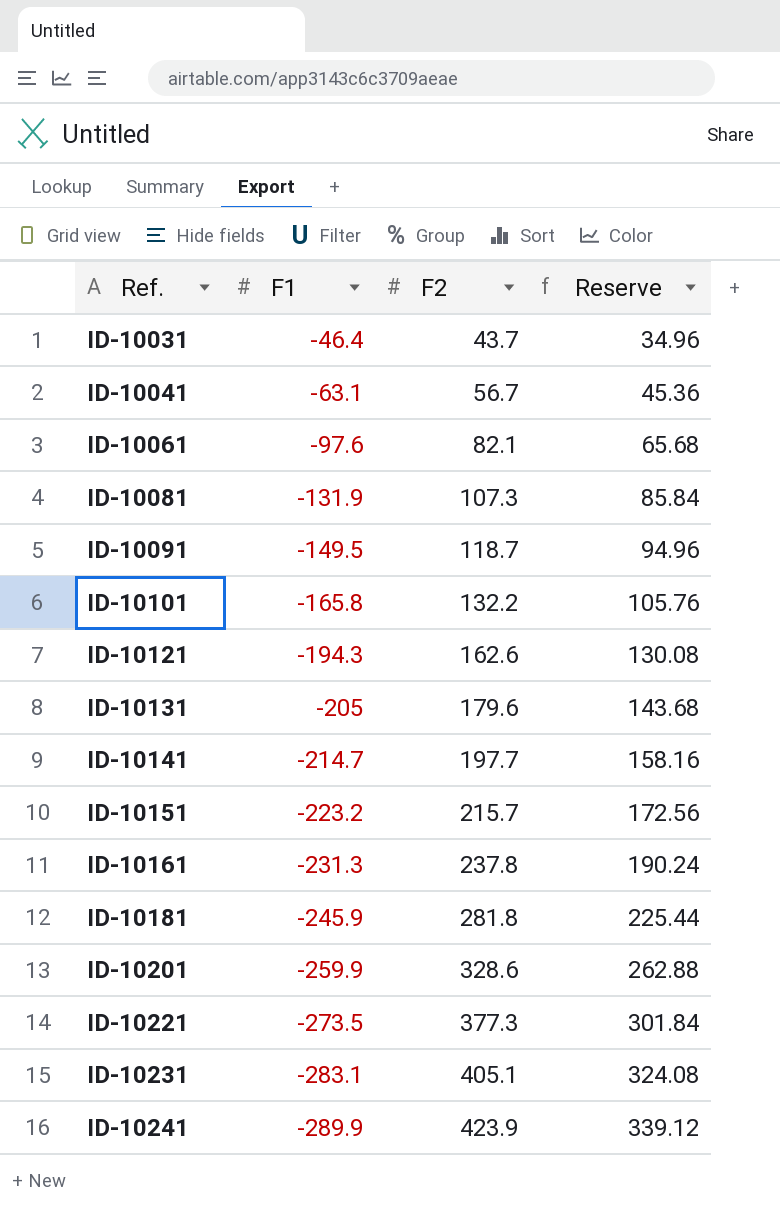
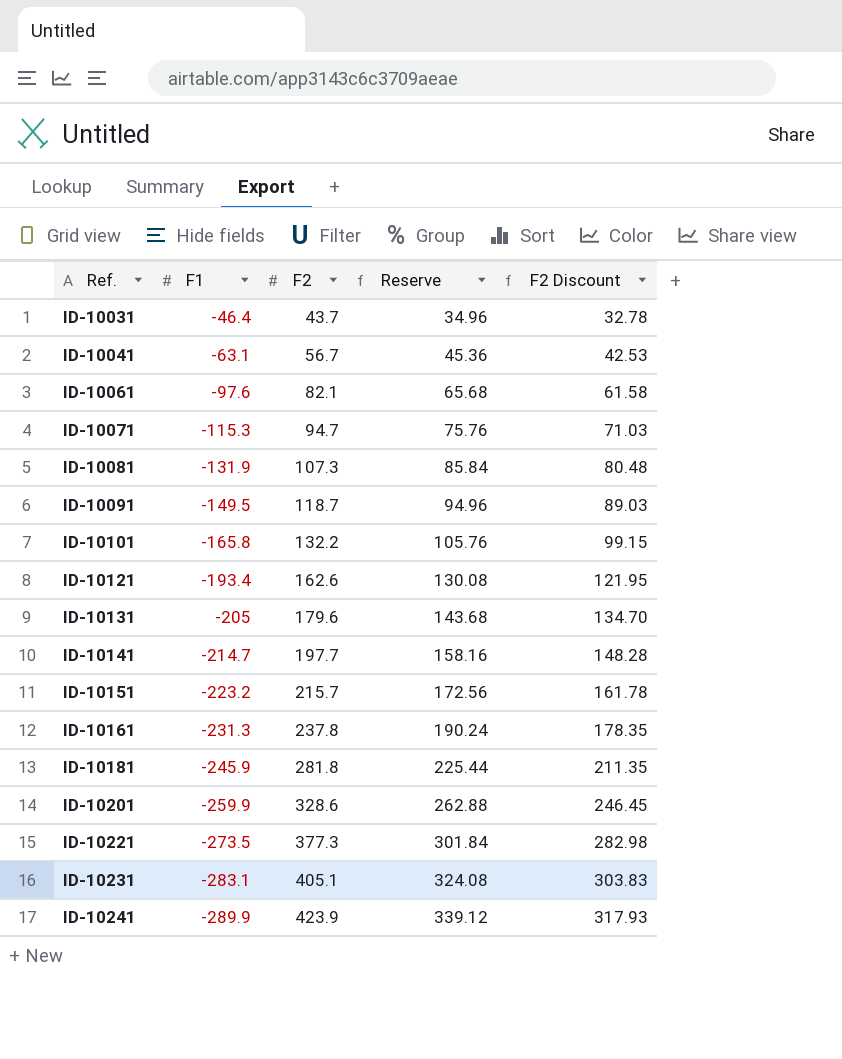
column F2 Discount | formula: none -> [F2] * 0.75
row ID-10071: none -> -115.3 | 94.7 | 75.76 | 71.03
ID-10121 | F1: -194.3 -> -193.4

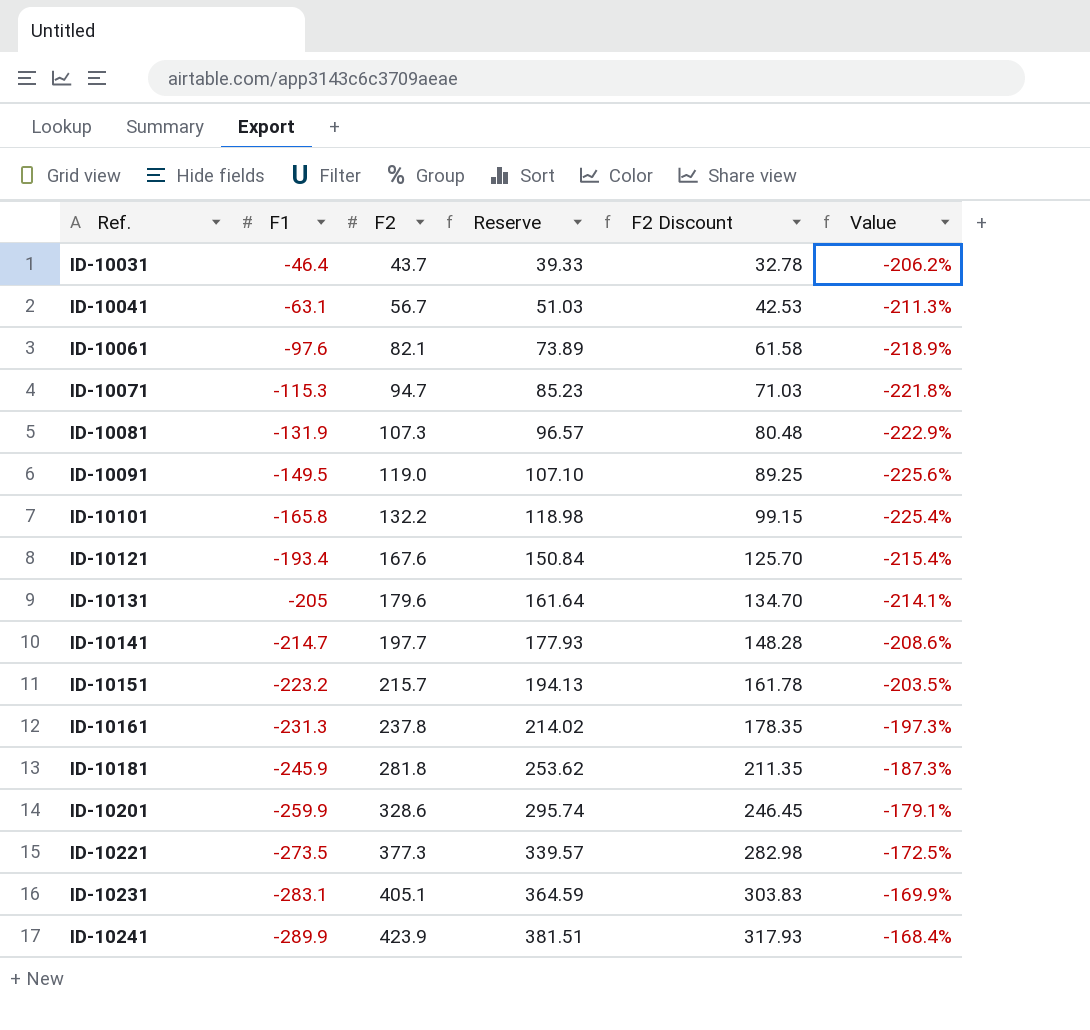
column Reserve | formula: [F2] * 0.8 -> [F2] * 0.9
column Value | formula: none -> ([F1] - [F2]) / [F2]
ID-10091 | F2: 118.7 -> 119.0
ID-10091 | F2 Discount: 89.03 -> 89.25
ID-10121 | F2: 162.6 -> 167.6
ID-10121 | F2 Discount: 121.95 -> 125.70

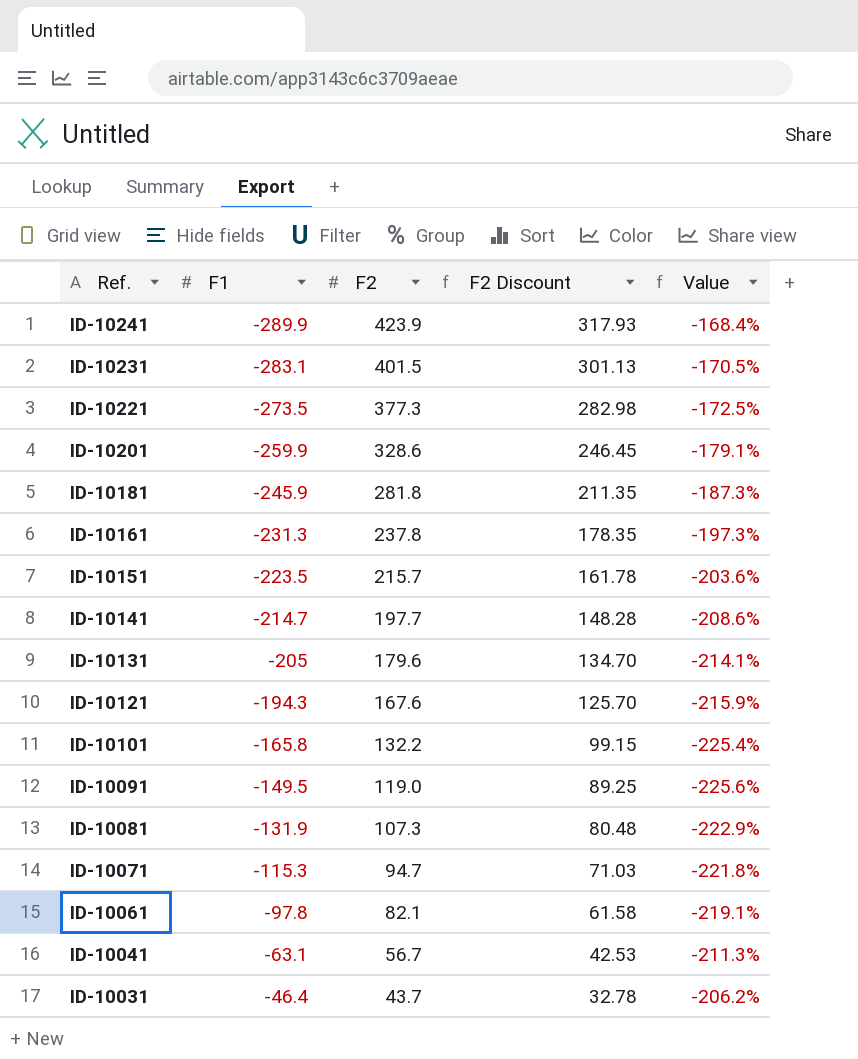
row order: Ref. ascending -> Ref. descending
column Reserve | formula: [F2] * 0.9 -> none
ID-10231 | F2: 405.1 -> 401.5
ID-10231 | F2 Discount: 303.83 -> 301.13
ID-10231 | Value: -169.9% -> -170.5%
ID-10151 | F1: -223.2 -> -223.5
ID-10151 | Value: -203.5% -> -203.6%
ID-10121 | F1: -193.4 -> -194.3
ID-10121 | Value: -215.4% -> -215.9%
ID-10061 | F1: -97.6 -> -97.8
ID-10061 | Value: -218.9% -> -219.1%

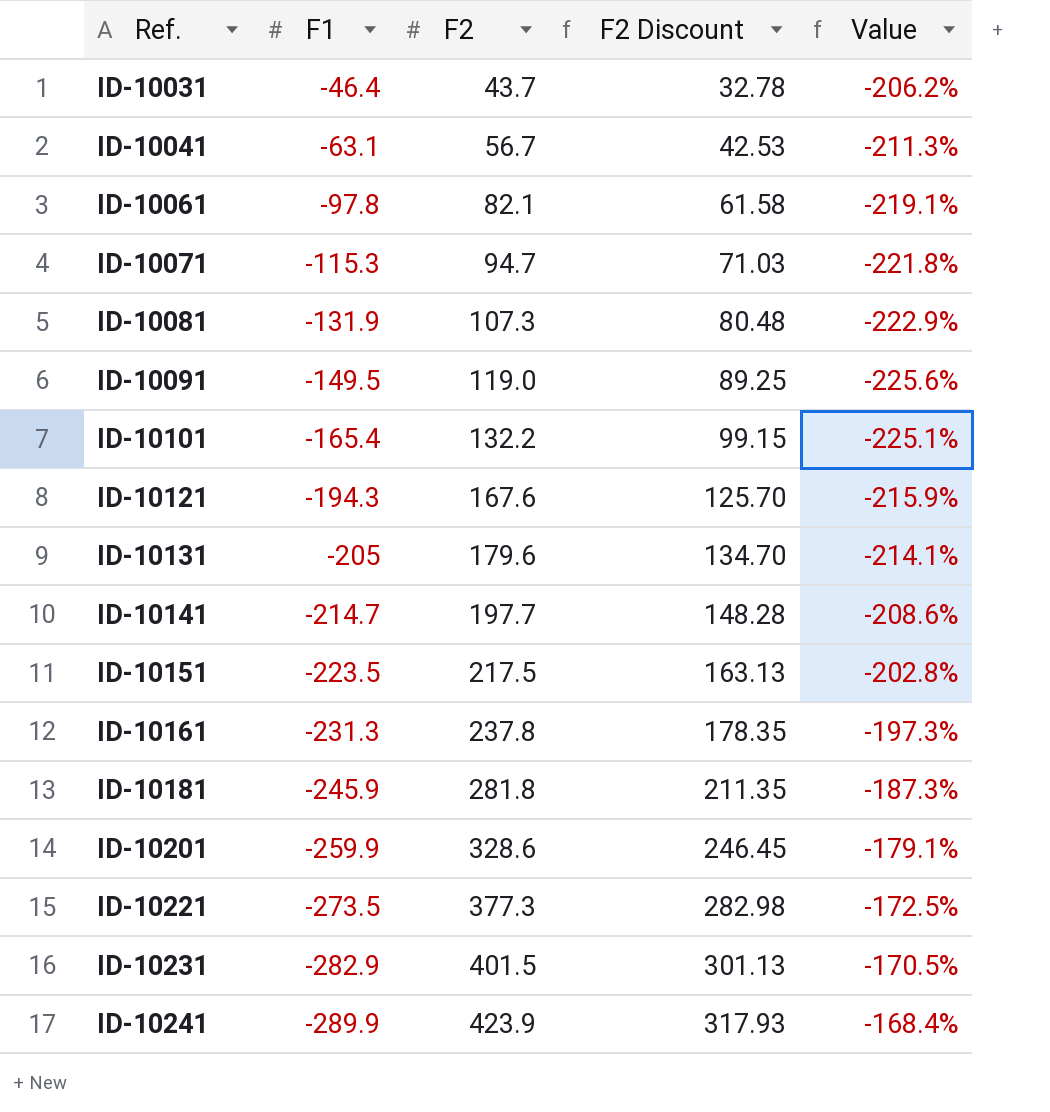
row order: Ref. descending -> Ref. ascending
ID-10101 | F1: -165.8 -> -165.4
ID-10101 | Value: -225.4% -> -225.1%
ID-10151 | F2: 215.7 -> 217.5
ID-10151 | F2 Discount: 161.78 -> 163.13
ID-10151 | Value: -203.6% -> -202.8%
ID-10231 | F1: -283.1 -> -282.9

